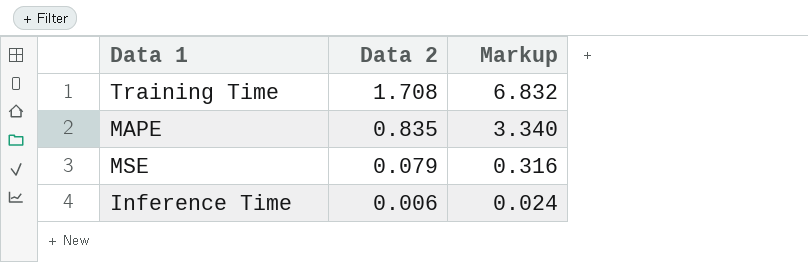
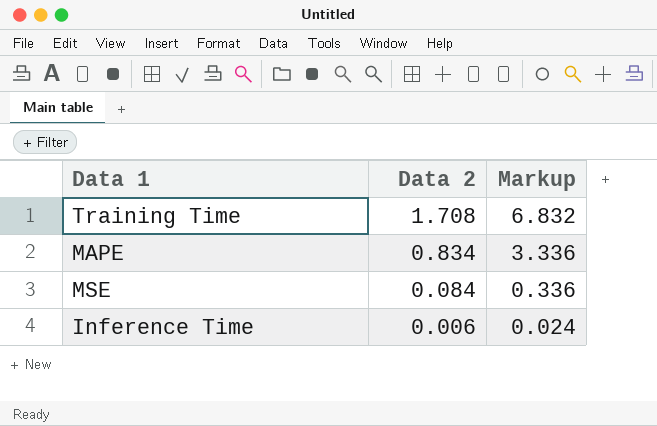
MAPE | Data 2: 0.835 -> 0.834
MAPE | Markup: 3.340 -> 3.336
MSE | Data 2: 0.079 -> 0.084
MSE | Markup: 0.316 -> 0.336

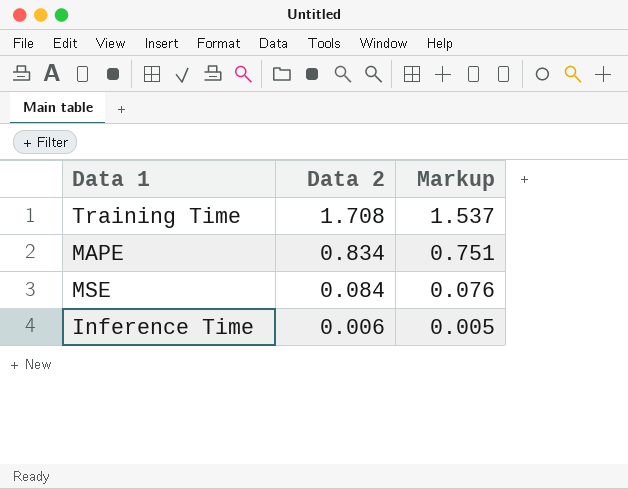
column Markup | formula: [Data 2] * 4 -> [Data 2] * 0.9

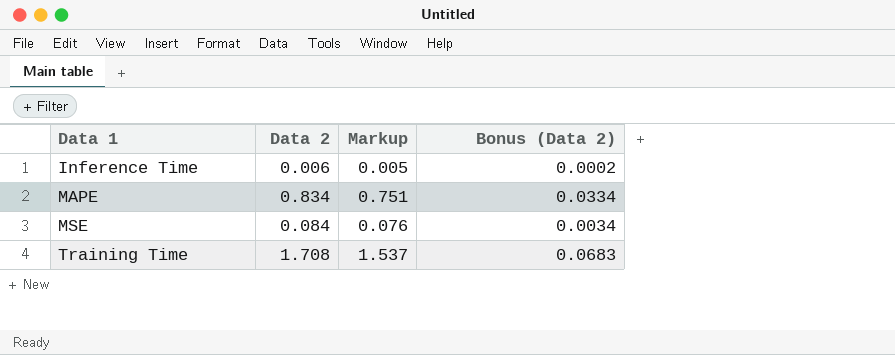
row order: Data 2 descending -> Data 1 ascending
column Bonus (Data 2) | formula: none -> [Data 2] * 0.04

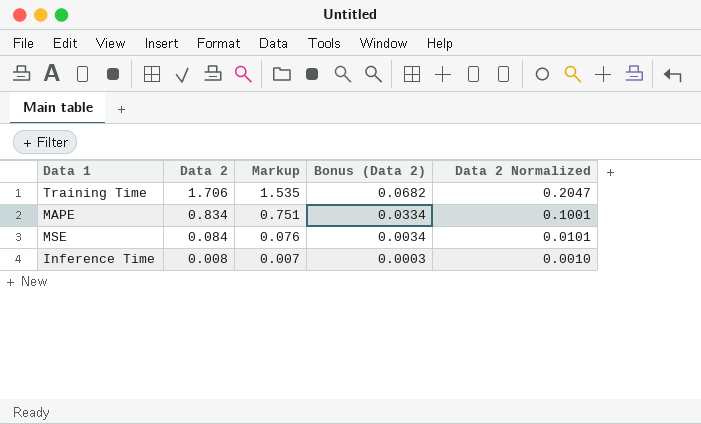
row order: Data 1 ascending -> Data 2 descending
column Data 2 Normalized | formula: none -> [Data 2] * 0.12
Training Time | Data 2: 1.708 -> 1.706
Training Time | Markup: 1.537 -> 1.535
Training Time | Bonus (Data 2): 0.0683 -> 0.0682
Inference Time | Data 2: 0.006 -> 0.008
Inference Time | Markup: 0.005 -> 0.007
Inference Time | Bonus (Data 2): 0.0002 -> 0.0003

